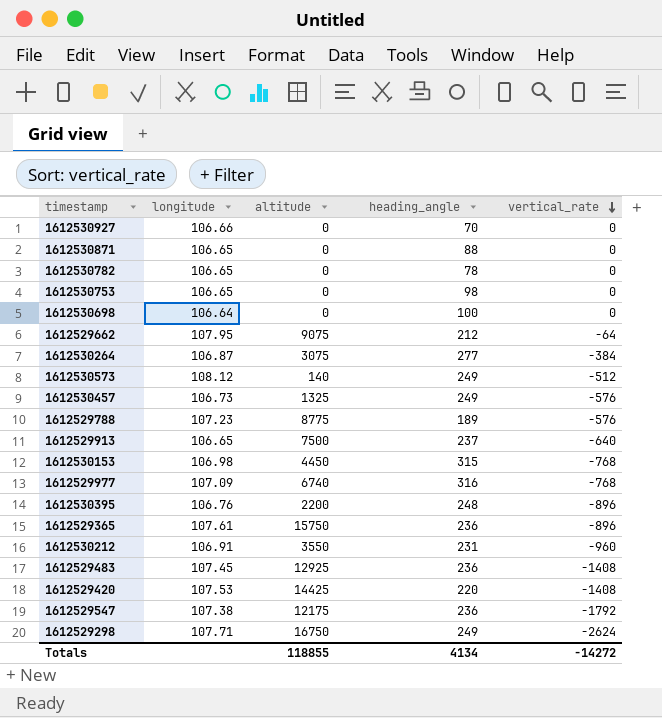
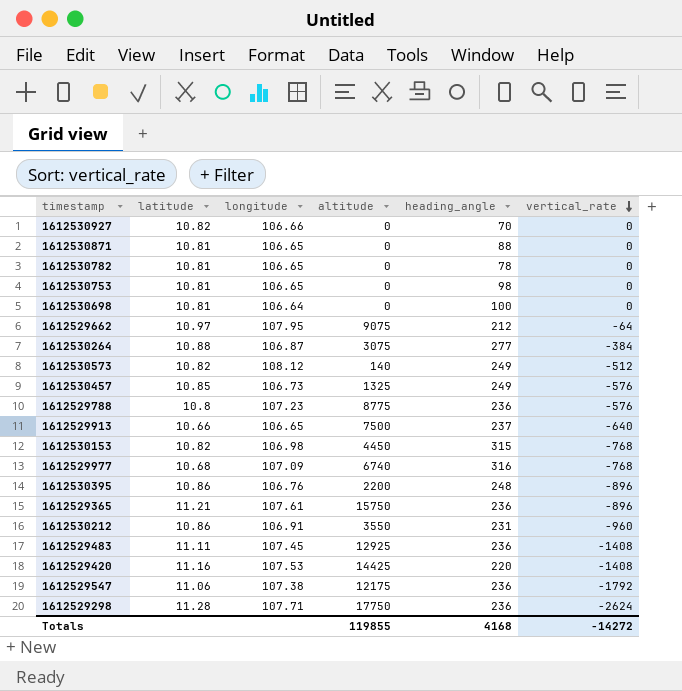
column latitude | position: none -> 2
1612529788 | heading_angle: 189 -> 236
1612529298 | altitude: 16750 -> 17750
1612529298 | heading_angle: 249 -> 236
Totals | altitude: 118855 -> 119855
Totals | heading_angle: 4134 -> 4168

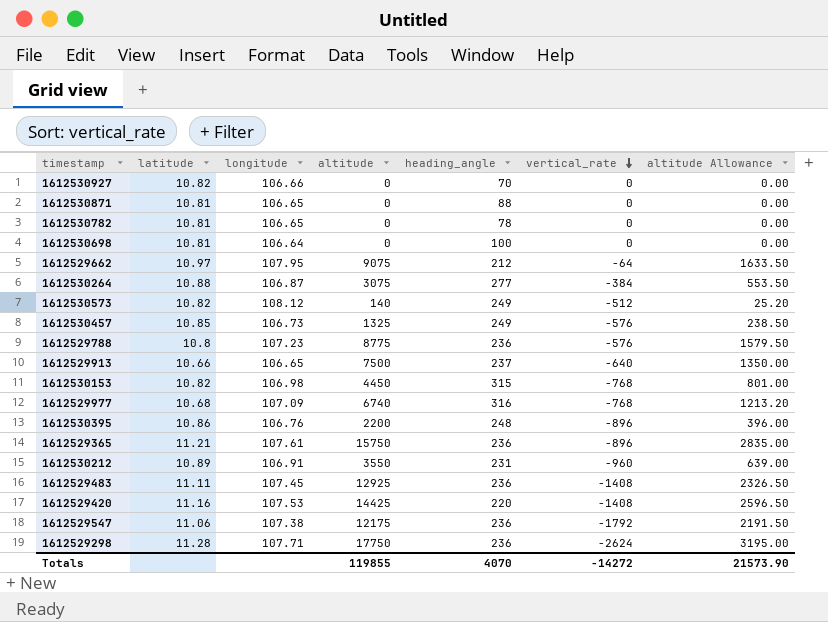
column altitude Allowance | formula: none -> [altitude] * 0.18
row 1612530753: 10.81 | 106.65 | 0 | 98 | 0 -> none
1612530212 | latitude: 10.86 -> 10.89
Totals | heading_angle: 4168 -> 4070

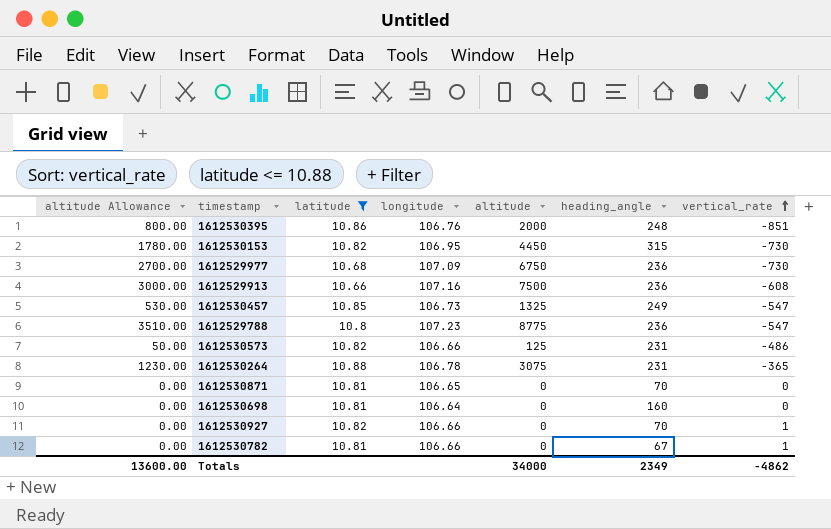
filter: none -> latitude <= 10.88
row order: vertical_rate descending -> vertical_rate ascending
column altitude Allowance | formula: [altitude] * 0.18 -> [altitude] * 0.4
column altitude Allowance | position: 7 -> 1
1612530395 | altitude: 2200 -> 2000
1612530395 | vertical_rate: -896 -> -851
1612530153 | longitude: 106.98 -> 106.95
1612530153 | vertical_rate: -768 -> -730
1612529977 | altitude: 6740 -> 6750
1612529977 | heading_angle: 316 -> 236
1612529977 | vertical_rate: -768 -> -730
1612529913 | longitude: 106.65 -> 107.16
1612529913 | heading_angle: 237 -> 236
1612529913 | vertical_rate: -640 -> -608
1612530457 | vertical_rate: -576 -> -547
1612529788 | vertical_rate: -576 -> -547
1612530573 | longitude: 108.12 -> 106.66
1612530573 | altitude: 140 -> 125
1612530573 | heading_angle: 249 -> 231
1612530573 | vertical_rate: -512 -> -486
1612530264 | longitude: 106.87 -> 106.78
1612530264 | heading_angle: 277 -> 231
1612530264 | vertical_rate: -384 -> -365
1612530871 | heading_angle: 88 -> 70
1612530698 | heading_angle: 100 -> 160
1612530927 | vertical_rate: 0 -> 1
1612530782 | longitude: 106.65 -> 106.66
1612530782 | heading_angle: 78 -> 67
1612530782 | vertical_rate: 0 -> 1
Totals | altitude Allowance: 21573.90 -> 13600.00
Totals | altitude: 119855 -> 34000
Totals | heading_angle: 4070 -> 2349
Totals | vertical_rate: -14272 -> -4862

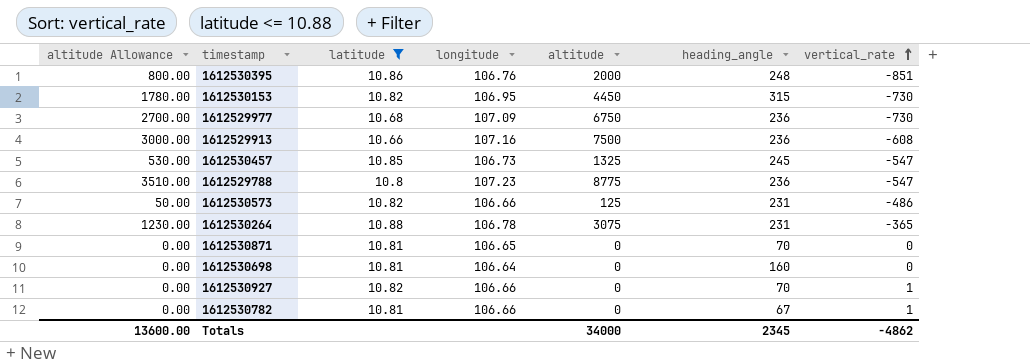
1612530457 | heading_angle: 249 -> 245
Totals | heading_angle: 2349 -> 2345

